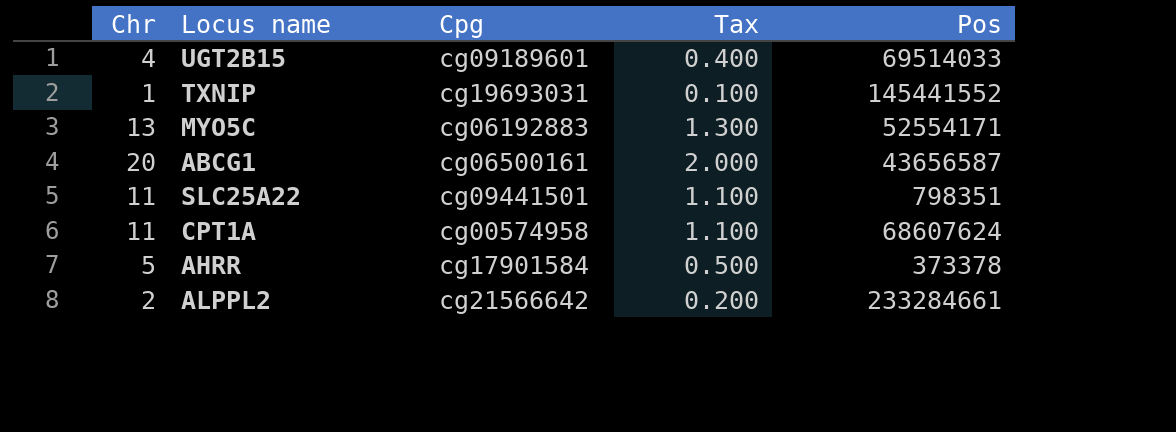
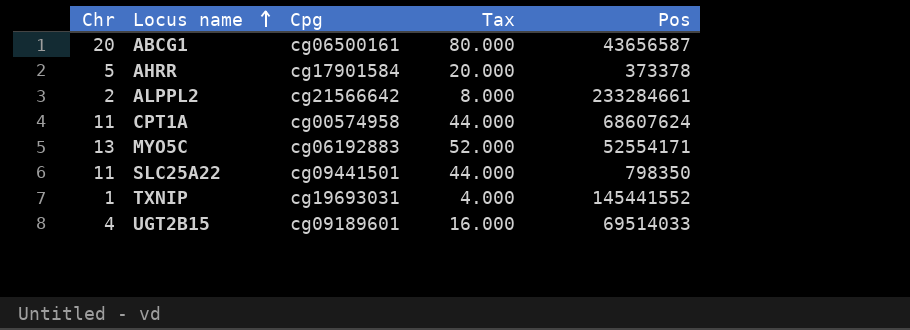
row order: none -> Locus name ascending
column Tax | formula: [Chr] * 0.1 -> [Chr] * 4
SLC25A22 | Pos: 798351 -> 798350

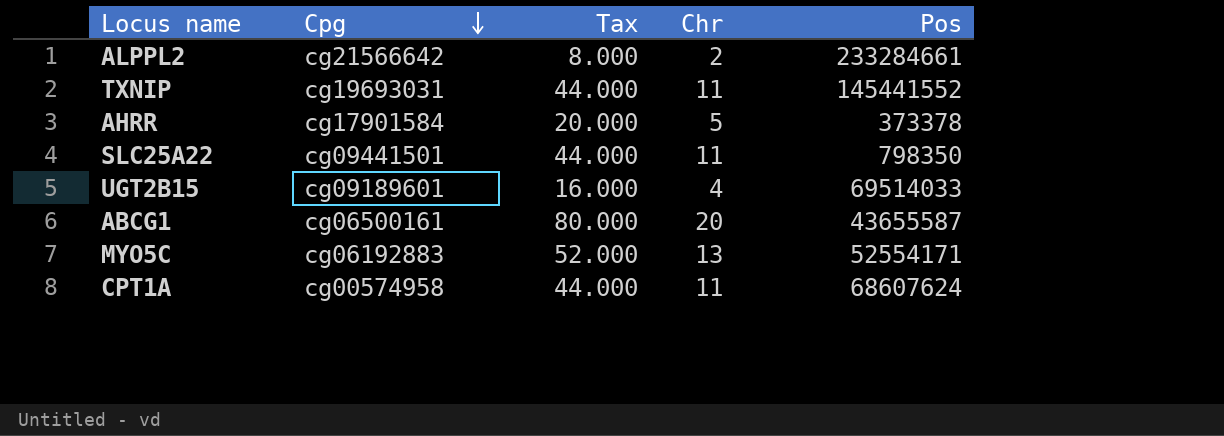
row order: Locus name ascending -> Cpg descending
column Chr | position: 1 -> 4
TXNIP | Tax: 4.000 -> 44.000
TXNIP | Chr: 1 -> 11
ABCG1 | Pos: 43656587 -> 43655587

